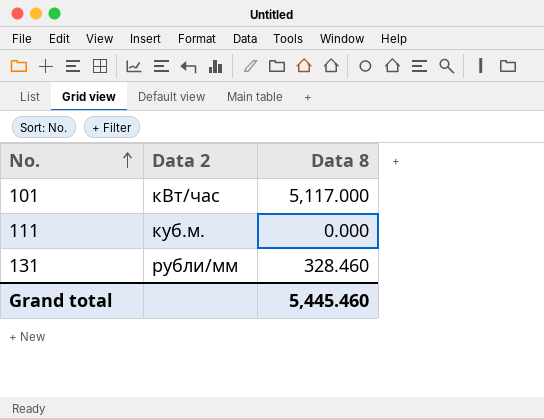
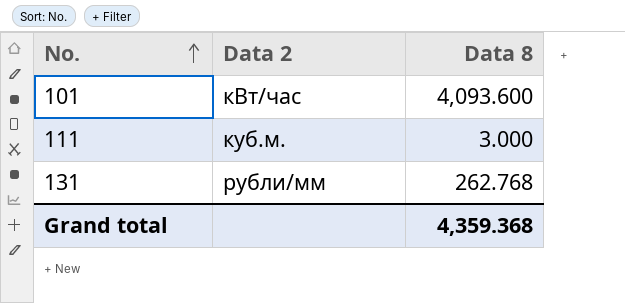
101 | Data 8: 5,117.000 -> 4,093.600
111 | Data 8: 0.000 -> 3.000
131 | Data 8: 328.460 -> 262.768
Grand total | Data 8: 5,445.460 -> 4,359.368

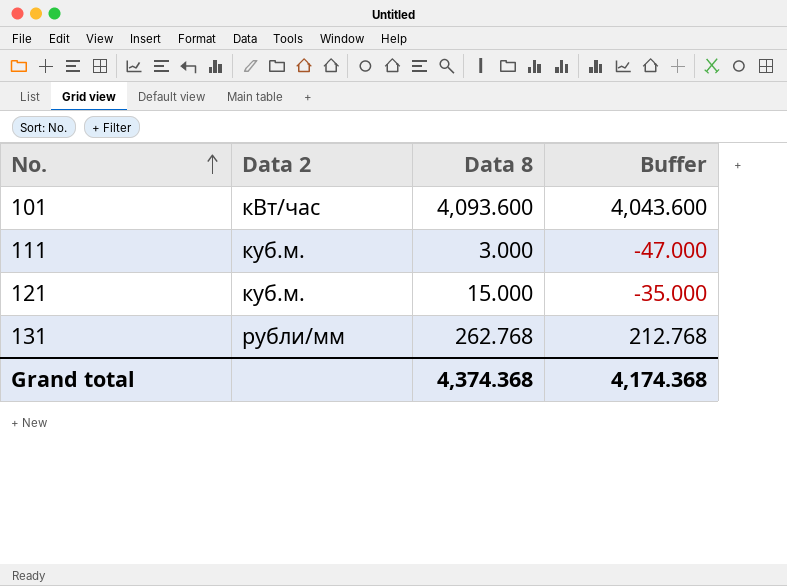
column Buffer | formula: none -> [Data 8] - 50
row 121: none -> куб.м. | 15.000 | -35.000
Grand total | Data 8: 4,359.368 -> 4,374.368

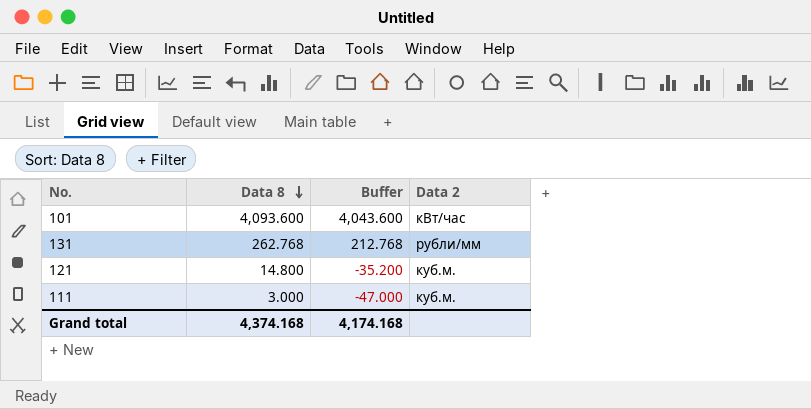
row order: No. ascending -> Data 8 descending
column Data 2 | position: 2 -> 4
121 | Data 8: 15.000 -> 14.800
121 | Buffer: -35.000 -> -35.200
Grand total | Data 8: 4,374.368 -> 4,374.168
Grand total | Buffer: 4,174.368 -> 4,174.168

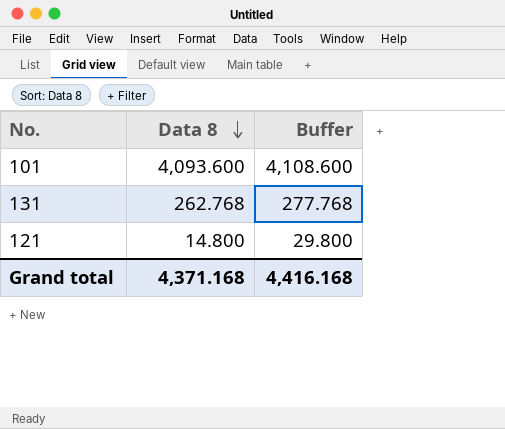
column Data 2 | position: 4 -> none
column Buffer | formula: [Data 8] - 50 -> [Data 8] + 15
row 111: 3.000 | -47.000 | куб.м. -> none
Grand total | Data 8: 4,374.168 -> 4,371.168
Grand total | Buffer: 4,174.168 -> 4,416.168

